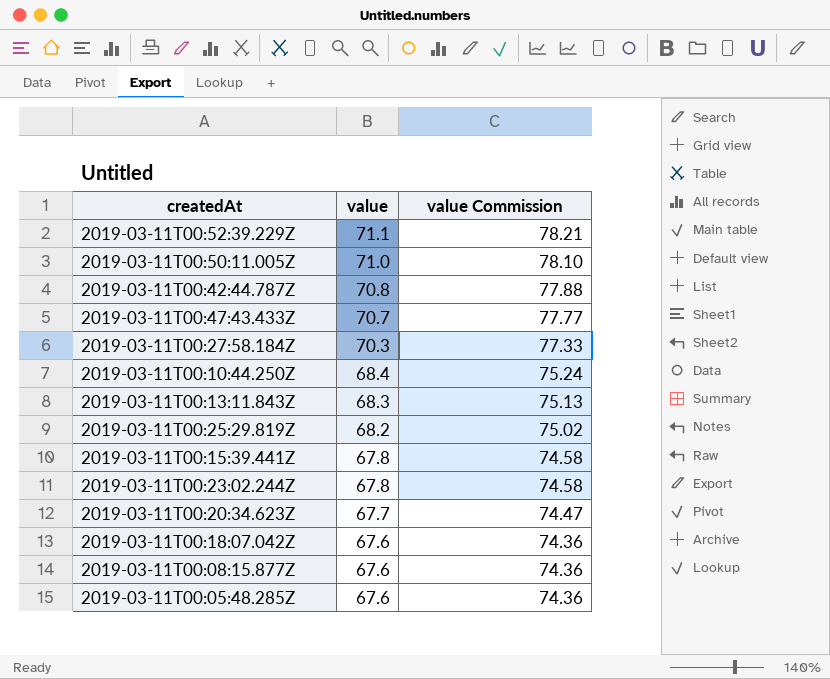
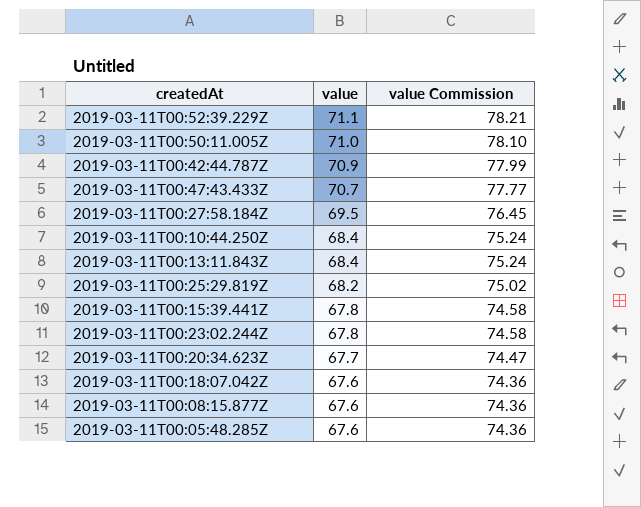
2019-03-11T00:42:44.787Z | value: 70.8 -> 70.9
2019-03-11T00:42:44.787Z | value Commission: 77.88 -> 77.99
2019-03-11T00:27:58.184Z | value: 70.3 -> 69.5
2019-03-11T00:27:58.184Z | value Commission: 77.33 -> 76.45
2019-03-11T00:13:11.843Z | value: 68.3 -> 68.4
2019-03-11T00:13:11.843Z | value Commission: 75.13 -> 75.24

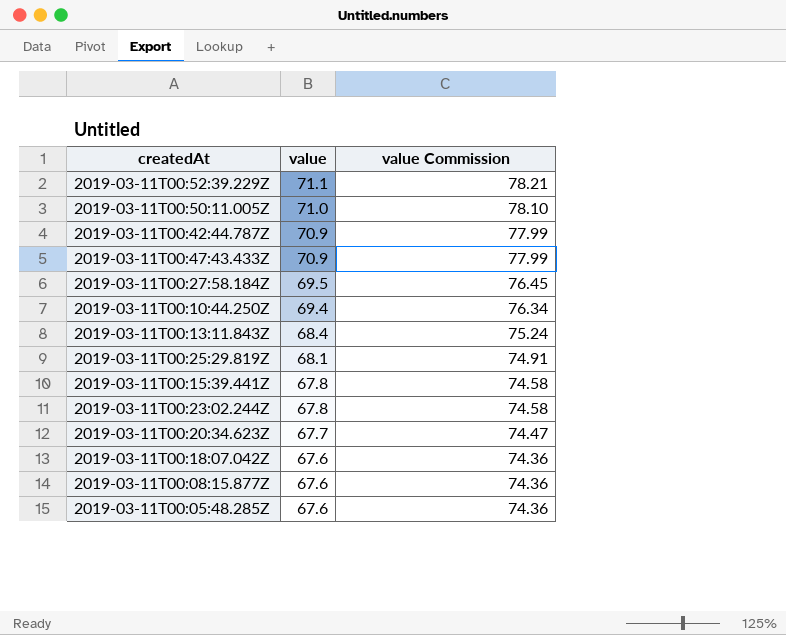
2019-03-11T00:47:43.433Z | value: 70.7 -> 70.9
2019-03-11T00:47:43.433Z | value Commission: 77.77 -> 77.99
2019-03-11T00:10:44.250Z | value: 68.4 -> 69.4
2019-03-11T00:10:44.250Z | value Commission: 75.24 -> 76.34
2019-03-11T00:25:29.819Z | value: 68.2 -> 68.1
2019-03-11T00:25:29.819Z | value Commission: 75.02 -> 74.91

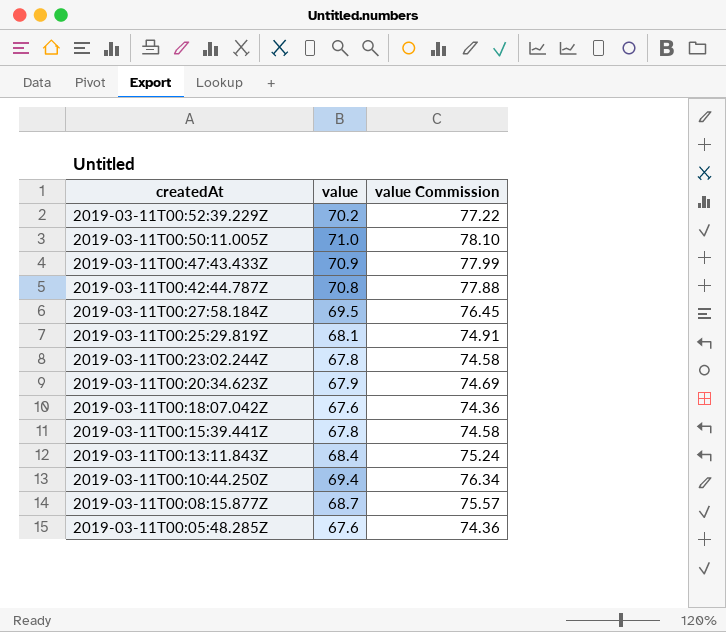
row order: value descending -> createdAt descending
2019-03-11T00:52:39.229Z | value: 71.1 -> 70.2
2019-03-11T00:52:39.229Z | value Commission: 78.21 -> 77.22
2019-03-11T00:42:44.787Z | value: 70.9 -> 70.8
2019-03-11T00:42:44.787Z | value Commission: 77.99 -> 77.88
2019-03-11T00:20:34.623Z | value: 67.7 -> 67.9
2019-03-11T00:20:34.623Z | value Commission: 74.47 -> 74.69
2019-03-11T00:08:15.877Z | value: 67.6 -> 68.7
2019-03-11T00:08:15.877Z | value Commission: 74.36 -> 75.57

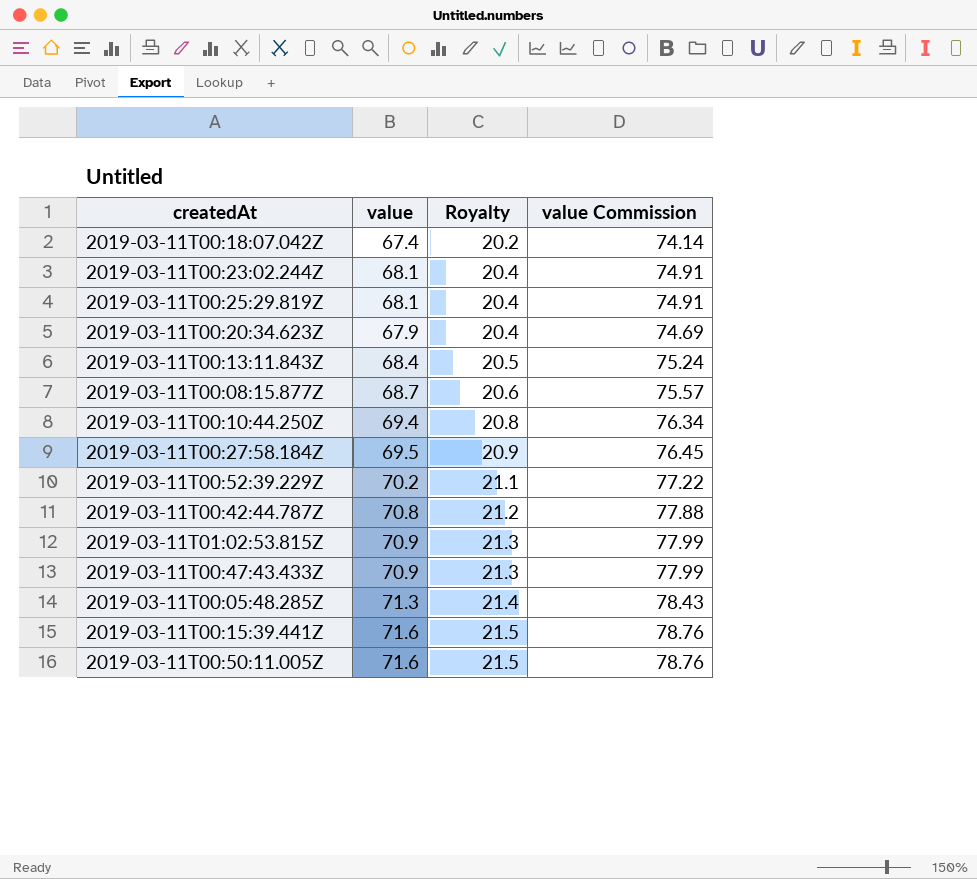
row order: createdAt descending -> Royalty ascending
column Royalty | formula: none -> [value] * 0.3
2019-03-11T00:18:07.042Z | value: 67.6 -> 67.4
2019-03-11T00:18:07.042Z | value Commission: 74.36 -> 74.14
2019-03-11T00:23:02.244Z | value: 67.8 -> 68.1
2019-03-11T00:23:02.244Z | value Commission: 74.58 -> 74.91
row 2019-03-11T01:02:53.815Z: none -> 70.9 | 21.3 | 77.99
2019-03-11T00:05:48.285Z | value: 67.6 -> 71.3
2019-03-11T00:05:48.285Z | value Commission: 74.36 -> 78.43
2019-03-11T00:15:39.441Z | value: 67.8 -> 71.6
2019-03-11T00:15:39.441Z | value Commission: 74.58 -> 78.76
2019-03-11T00:50:11.005Z | value: 71.0 -> 71.6
2019-03-11T00:50:11.005Z | value Commission: 78.10 -> 78.76

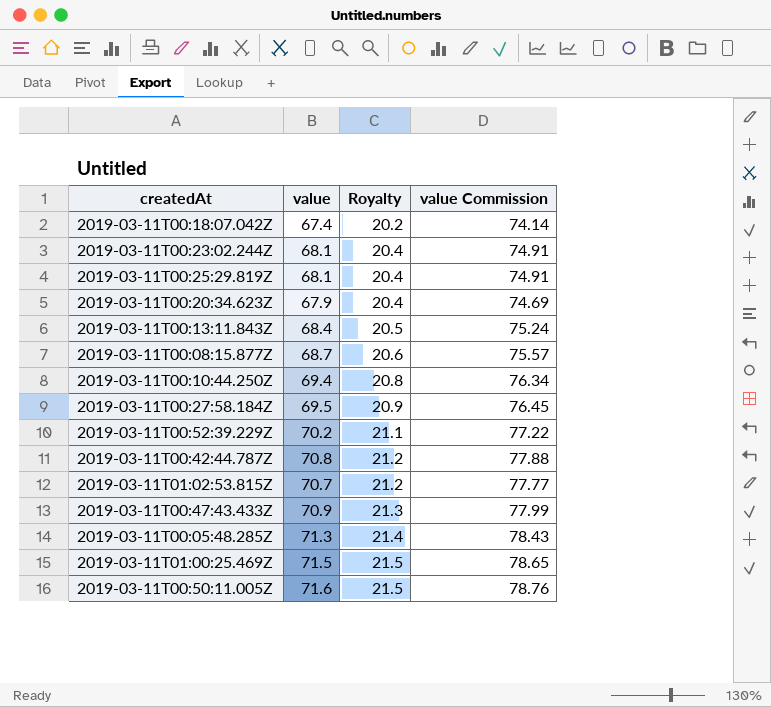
row 2019-03-11T00:15:39.441Z: 71.6 | 21.5 | 78.76 -> none
2019-03-11T01:02:53.815Z | value: 70.9 -> 70.7
2019-03-11T01:02:53.815Z | Royalty: 21.3 -> 21.2
2019-03-11T01:02:53.815Z | value Commission: 77.99 -> 77.77
row 2019-03-11T01:00:25.469Z: none -> 71.5 | 21.5 | 78.65

